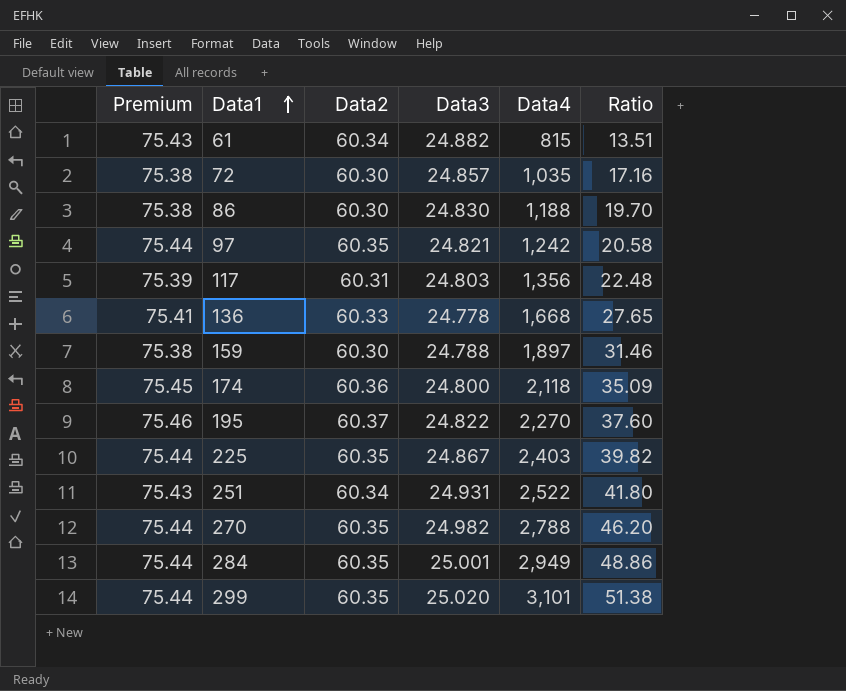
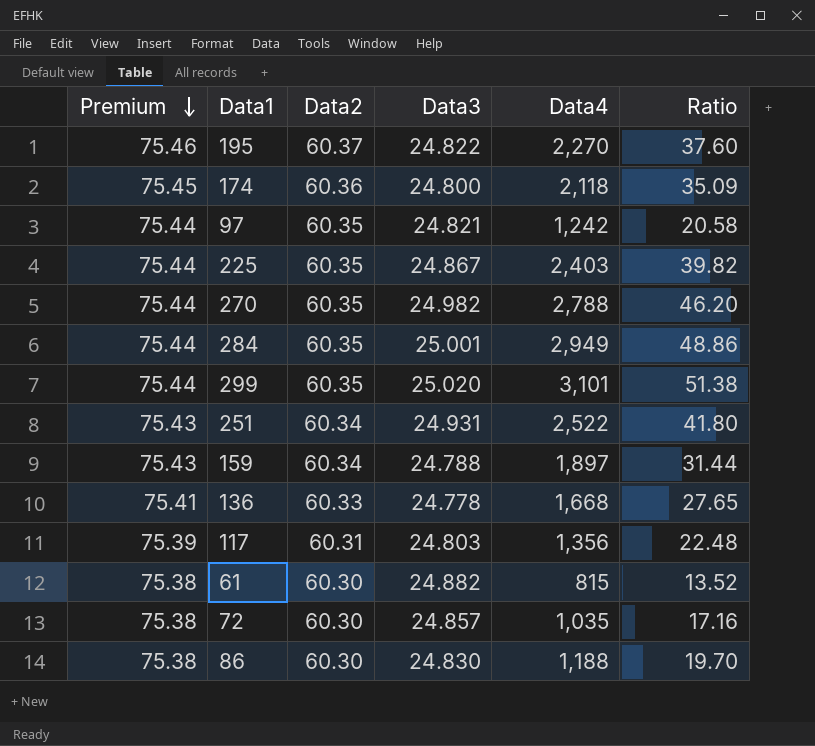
row order: Data1 ascending -> Premium descending
159 | Premium: 75.38 -> 75.43
159 | Data2: 60.30 -> 60.34
159 | Ratio: 31.46 -> 31.44
61 | Premium: 75.43 -> 75.38
61 | Data2: 60.34 -> 60.30
61 | Ratio: 13.51 -> 13.52

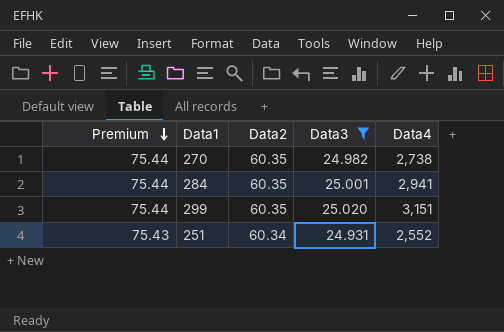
filter: none -> Data3 >= 24.931
column Ratio | formula: [Data4] / [Data2] -> none
270 | Data4: 2,788 -> 2,738
284 | Data4: 2,949 -> 2,941
299 | Data4: 3,101 -> 3,151
251 | Data4: 2,522 -> 2,552

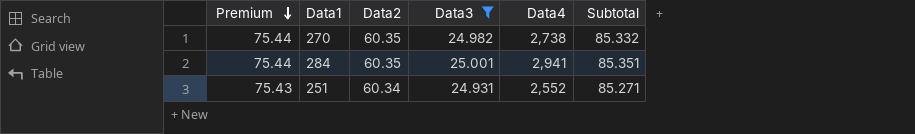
column Subtotal | formula: none -> [Data2] + [Data3]
row 299: 75.44 | 60.35 | 25.020 | 3,151 -> none

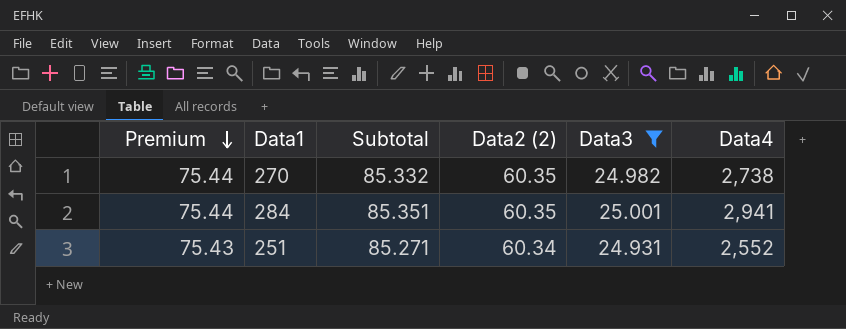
column Subtotal | position: 6 -> 3
column name: Data2 -> Data2 (2)

